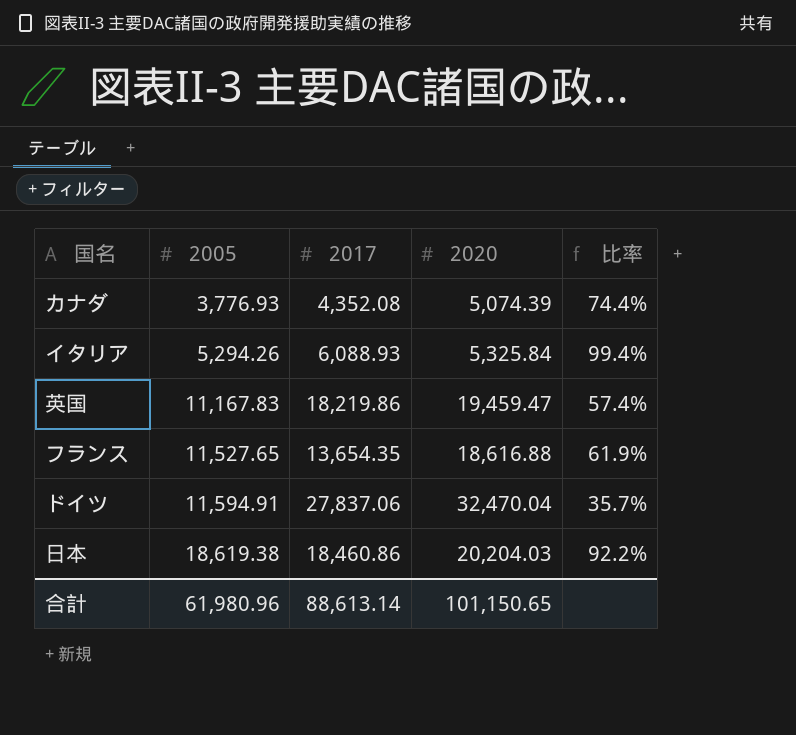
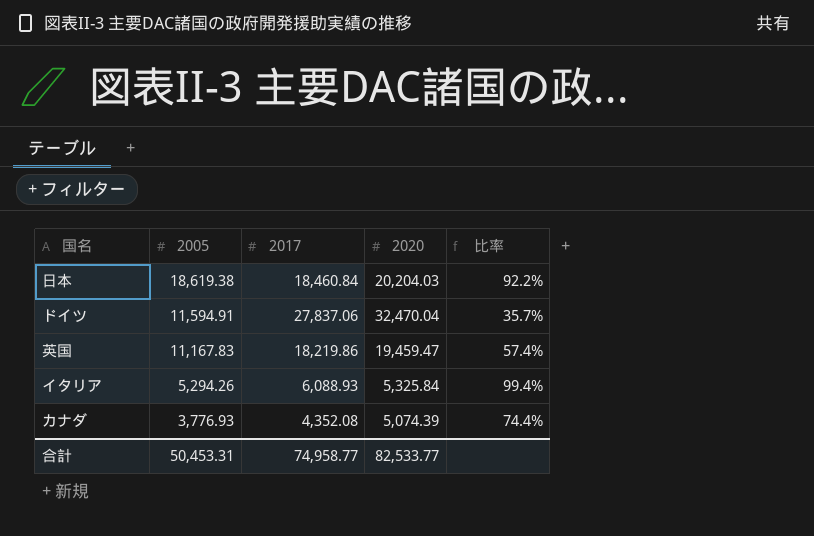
row order: 2005 ascending -> 2005 descending
row フランス: 11,527.65 | 13,654.35 | 18,616.88 | 61.9% -> none
日本 | 2017: 18,460.86 -> 18,460.84
合計 | 2005: 61,980.96 -> 50,453.31
合計 | 2017: 88,613.14 -> 74,958.77
合計 | 2020: 101,150.65 -> 82,533.77

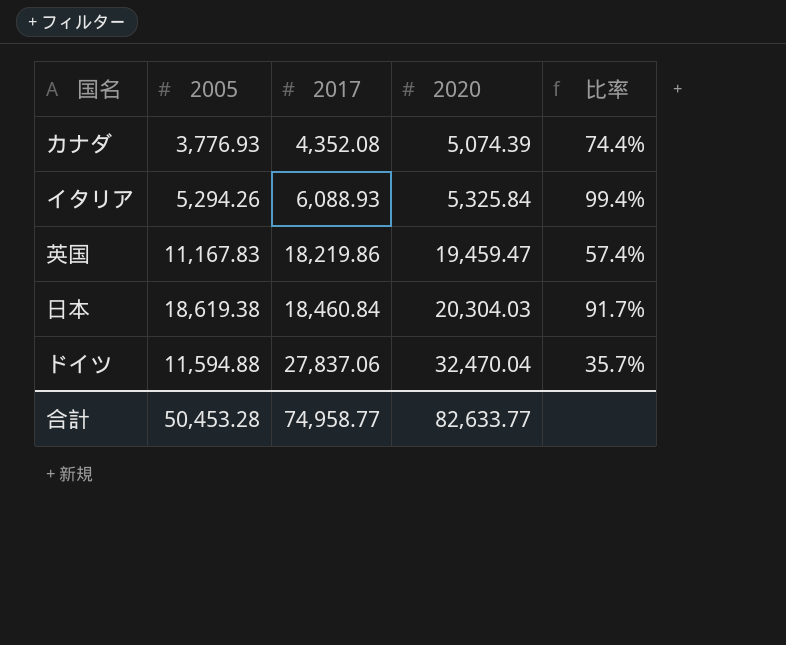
row order: 2005 descending -> 2017 ascending
日本 | 2020: 20,204.03 -> 20,304.03
日本 | 比率: 92.2% -> 91.7%
ドイツ | 2005: 11,594.91 -> 11,594.88
合計 | 2005: 50,453.31 -> 50,453.28
合計 | 2020: 82,533.77 -> 82,633.77

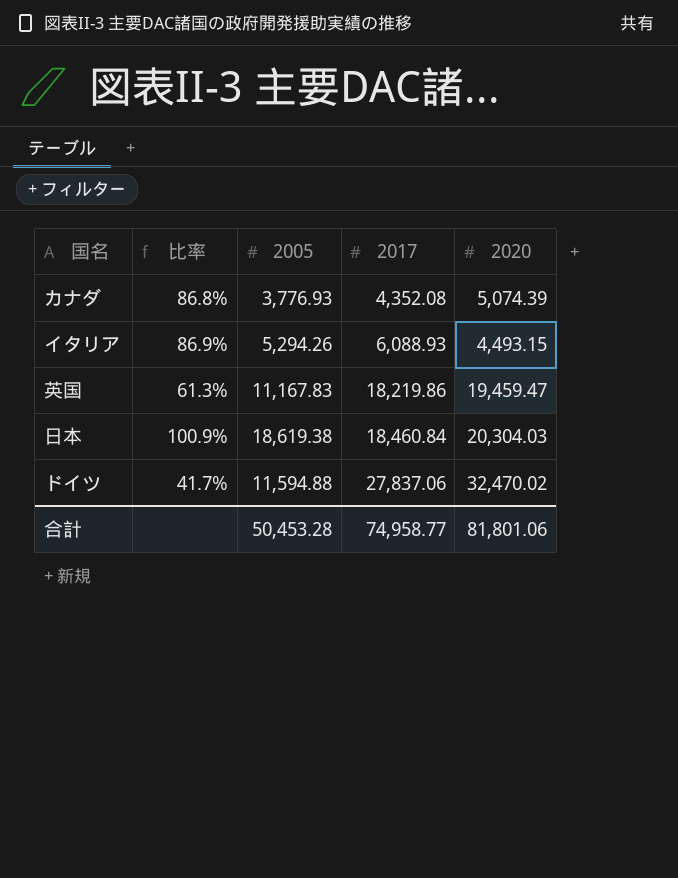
column 比率 | formula: [2005] / [2020] -> [2005] / [2017]
column 比率 | position: 5 -> 2
イタリア | 2020: 5,325.84 -> 4,493.15
ドイツ | 2020: 32,470.04 -> 32,470.02
合計 | 2020: 82,633.77 -> 81,801.06

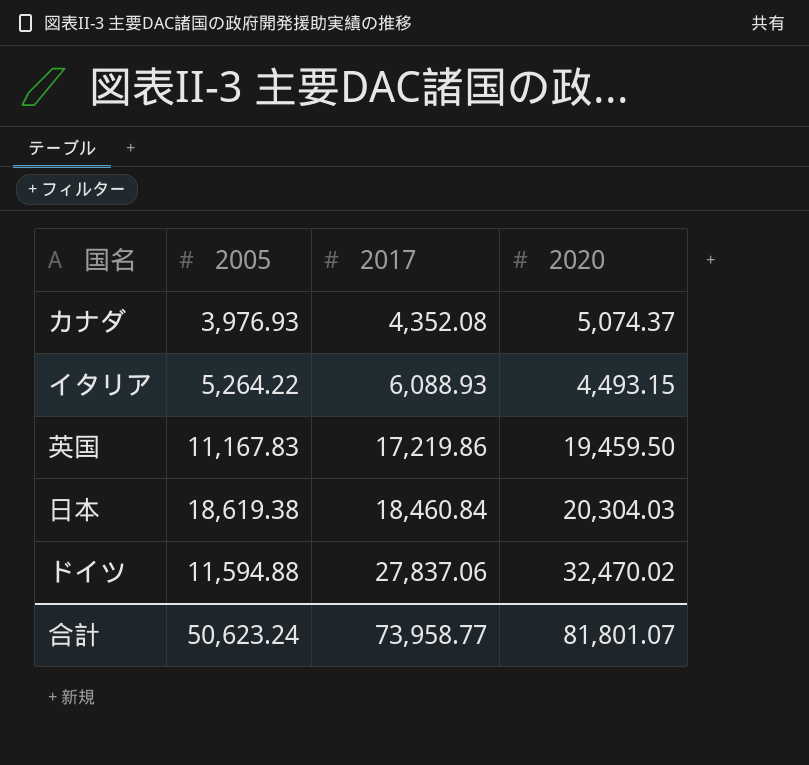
column 比率 | formula: [2005] / [2017] -> none
カナダ | 2005: 3,776.93 -> 3,976.93
カナダ | 2020: 5,074.39 -> 5,074.37
イタリア | 2005: 5,294.26 -> 5,264.22
英国 | 2017: 18,219.86 -> 17,219.86
英国 | 2020: 19,459.47 -> 19,459.50
合計 | 2005: 50,453.28 -> 50,623.24
合計 | 2017: 74,958.77 -> 73,958.77
合計 | 2020: 81,801.06 -> 81,801.07

